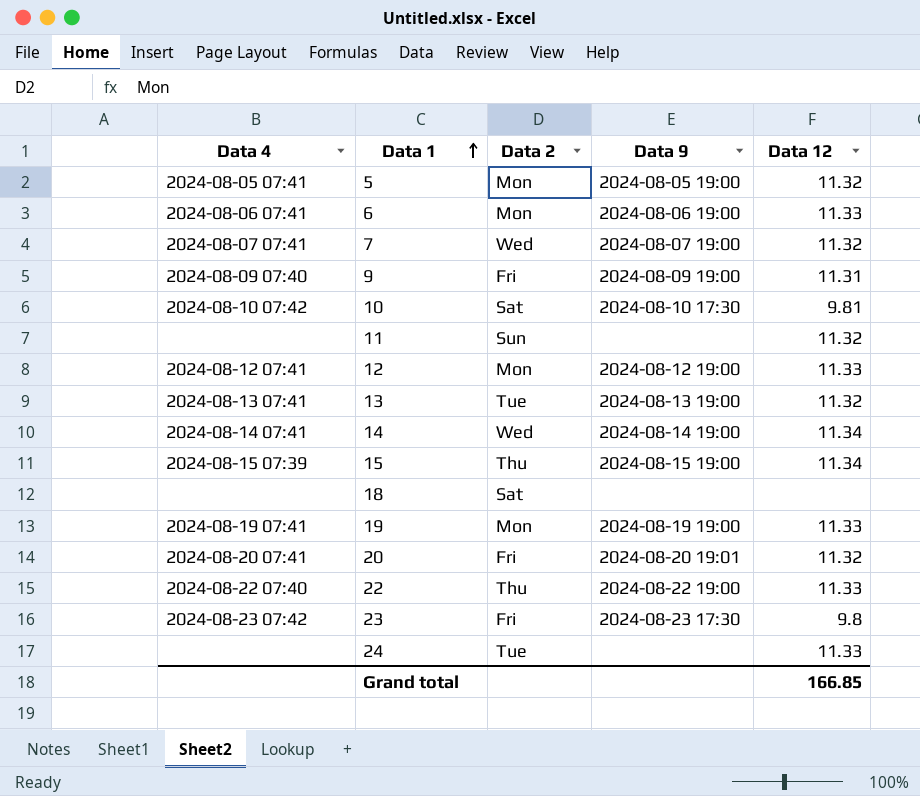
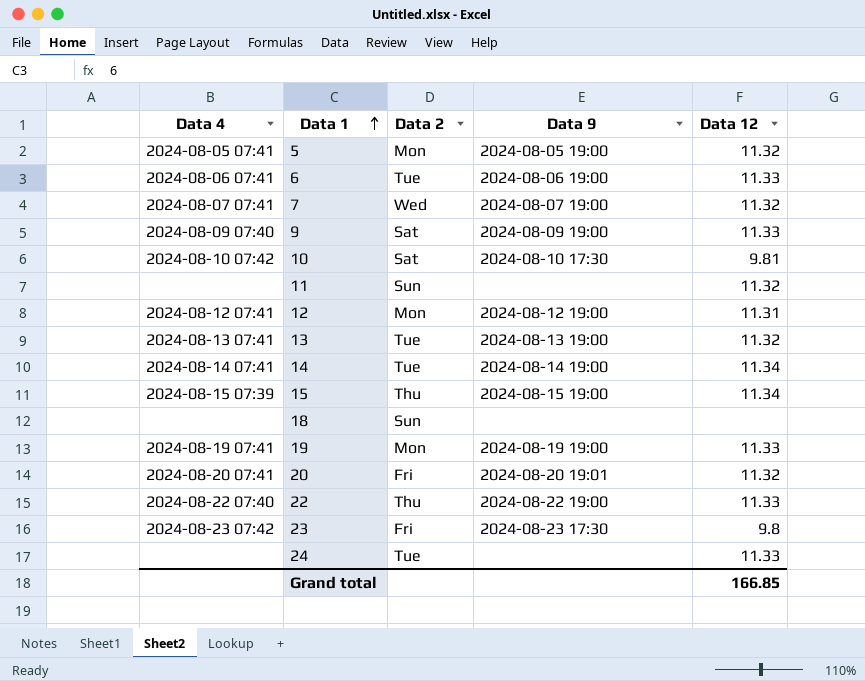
6 | Data 2: Mon -> Tue
9 | Data 2: Fri -> Sat
9 | Data 12: 11.31 -> 11.33
12 | Data 12: 11.33 -> 11.31
14 | Data 2: Wed -> Tue
18 | Data 2: Sat -> Sun

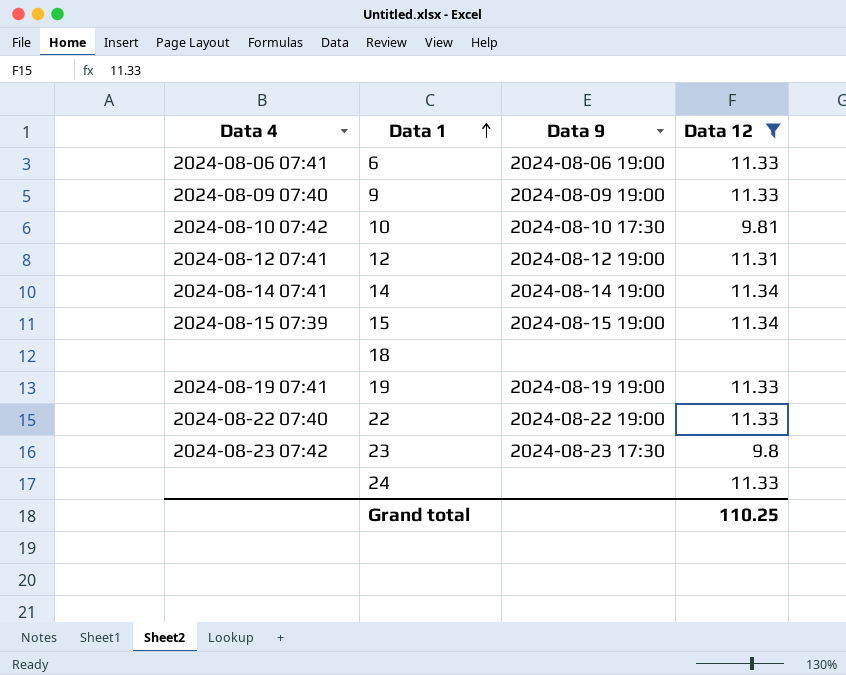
filter: none -> Data 12 != 11.32
column Data 2 | position: 3 -> none
Grand total | Data 12: 166.85 -> 110.25

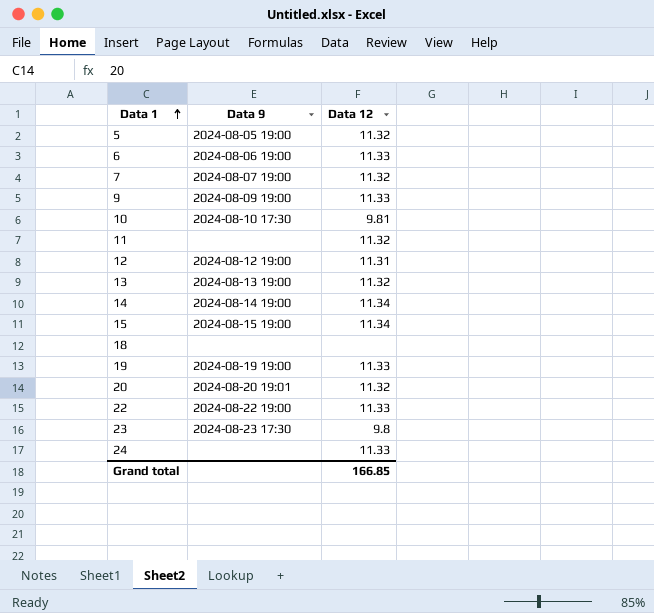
filter: Data 12 != 11.32 -> none
column Data 4 | position: 1 -> none
Grand total | Data 12: 110.25 -> 166.85

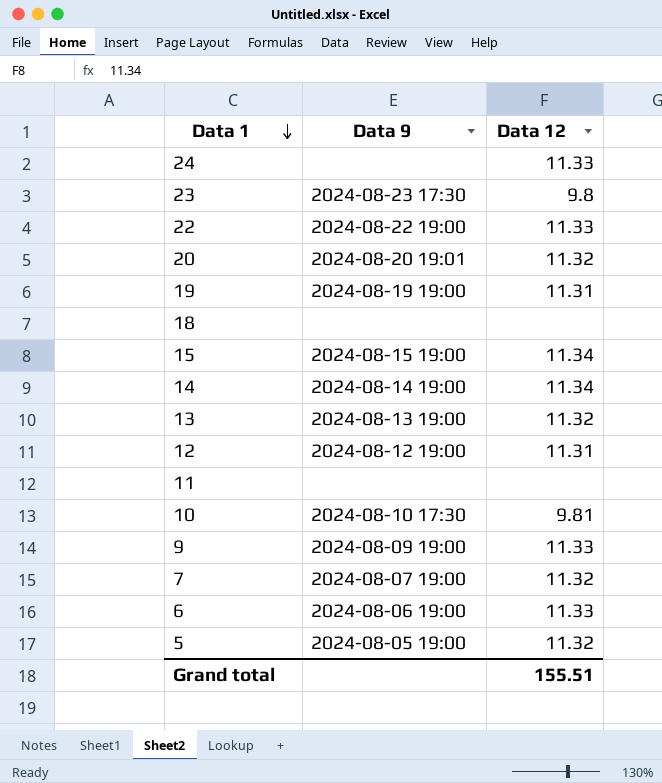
row order: Data 1 ascending -> Data 1 descending
19 | Data 12: 11.33 -> 11.31
11 | Data 12: 11.32 -> none
Grand total | Data 12: 166.85 -> 155.51

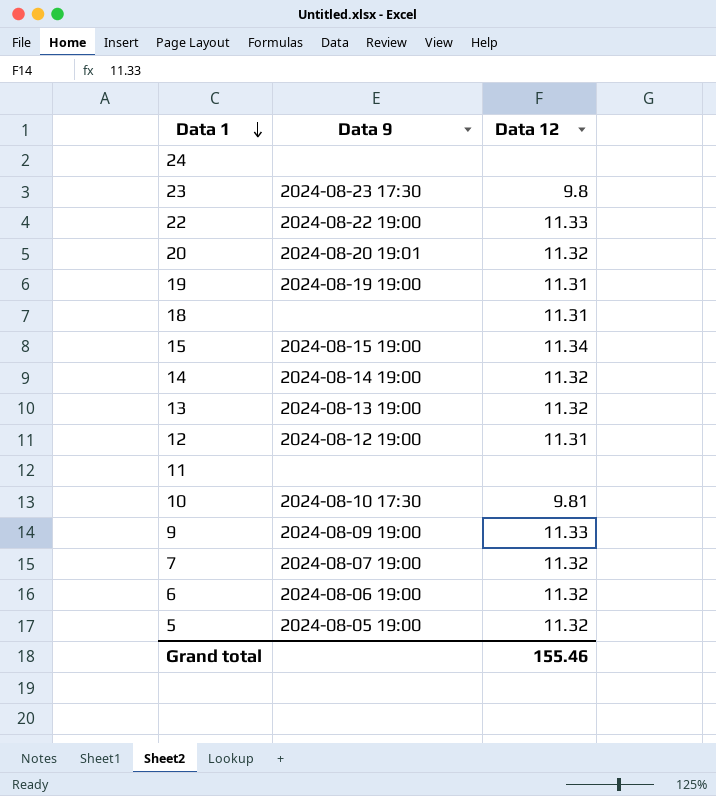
24 | Data 12: 11.33 -> none
18 | Data 12: none -> 11.31
14 | Data 12: 11.34 -> 11.32
6 | Data 12: 11.33 -> 11.32
Grand total | Data 12: 155.51 -> 155.46

